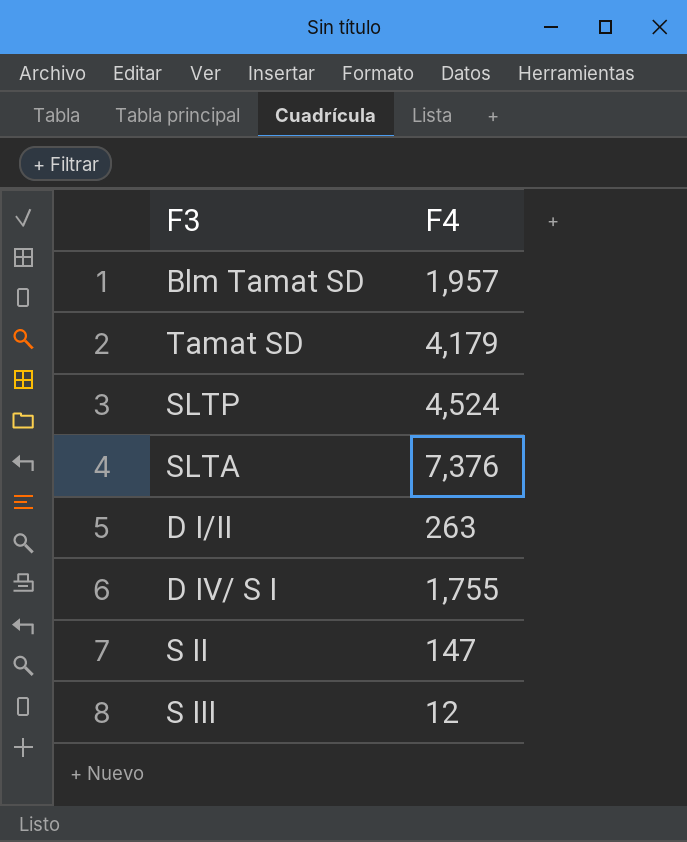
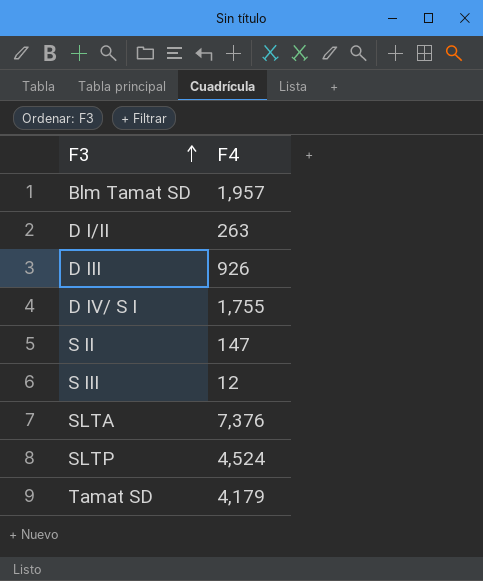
row order: none -> F3 ascending
row D III: none -> 926

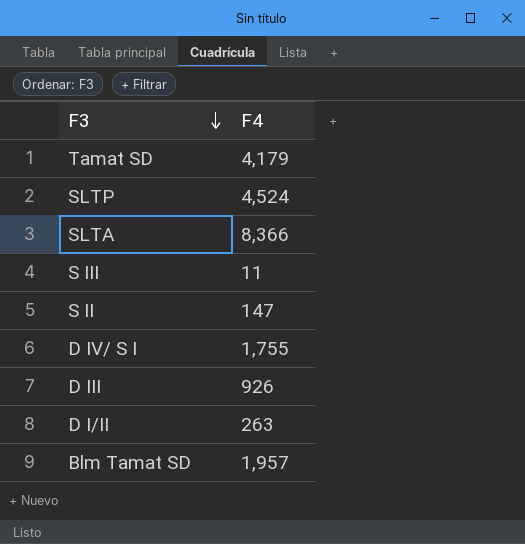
row order: F3 ascending -> F3 descending
SLTA | F4: 7,376 -> 8,366
S III | F4: 12 -> 11

